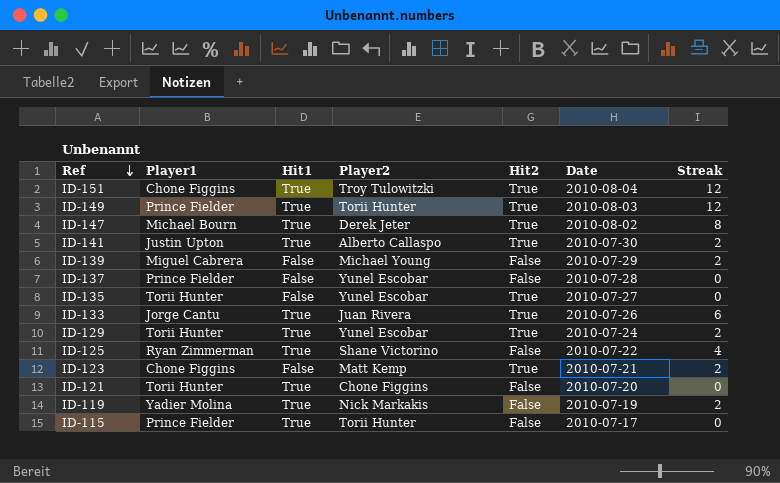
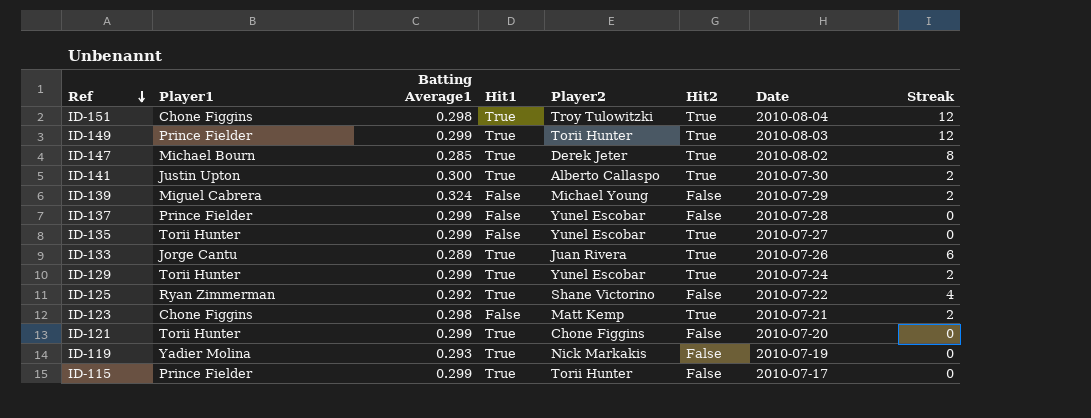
column Batting Average1 | position: none -> 3
ID-119 | Streak: 2 -> 0

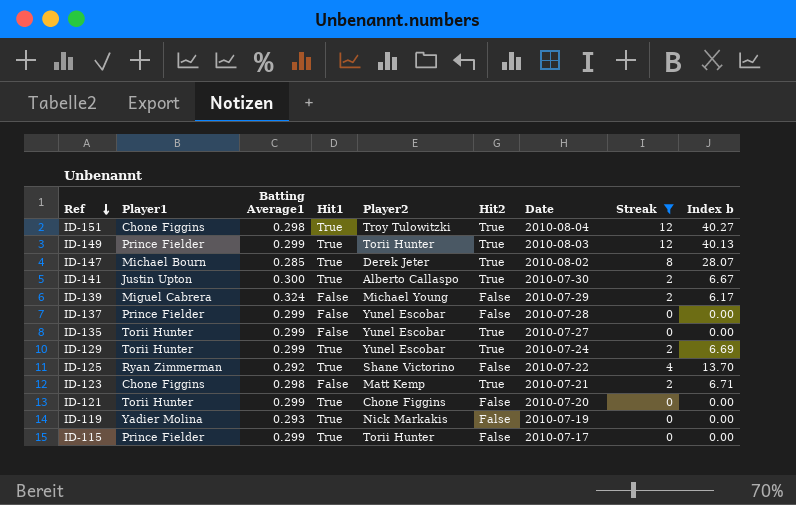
filter: none -> Streak != 6
column Index b | formula: none -> [Streak] / [Batting Average1]

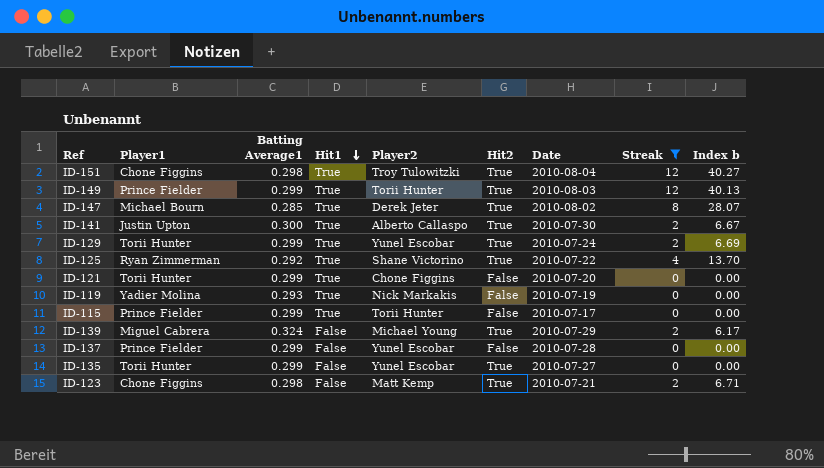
row order: Ref descending -> Hit1 descending
ID-125 | Hit2: False -> True
ID-139 | Hit2: False -> True

